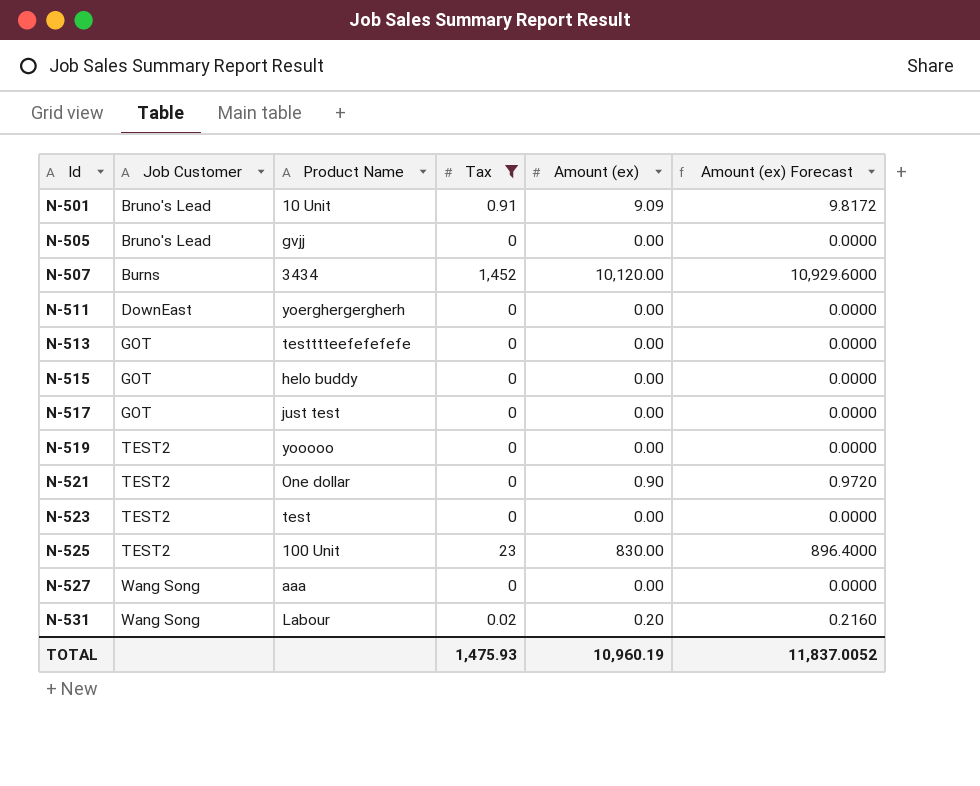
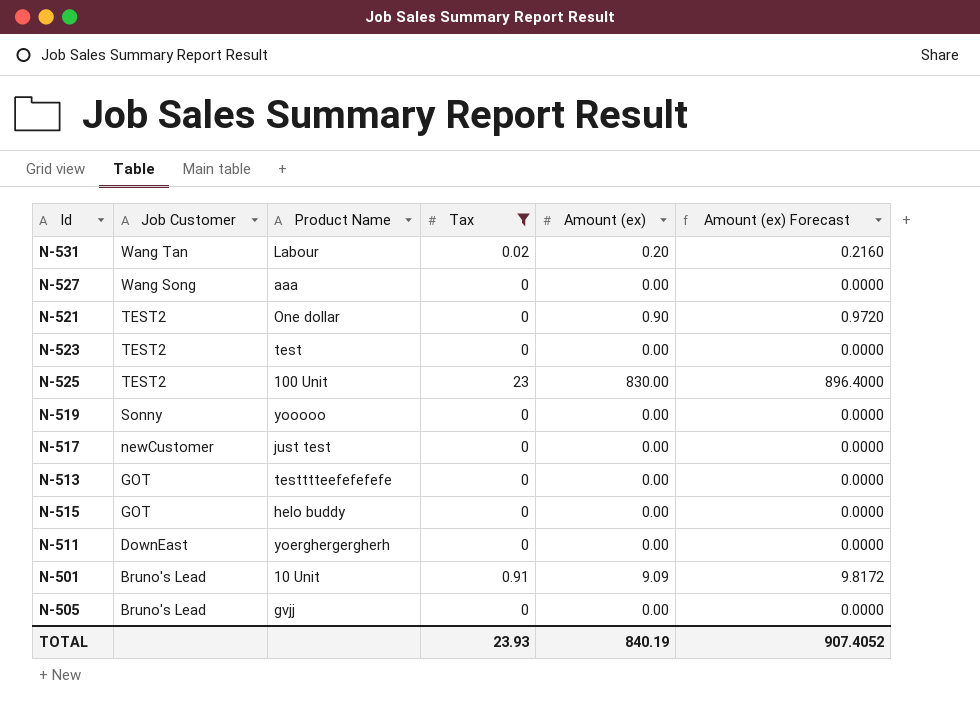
row order: Id ascending -> Job Customer descending
row N-507: Burns | 3434 | 1,452 | 10,120.00 | 10,929.6000 -> none
N-531 | Job Customer: Wang Song -> Wang Tan
N-519 | Job Customer: TEST2 -> Sonny
N-517 | Job Customer: GOT -> newCustomer
TOTAL | Tax: 1,475.93 -> 23.93
TOTAL | Amount (ex): 10,960.19 -> 840.19
TOTAL | Amount (ex) Forecast: 11,837.0052 -> 907.4052

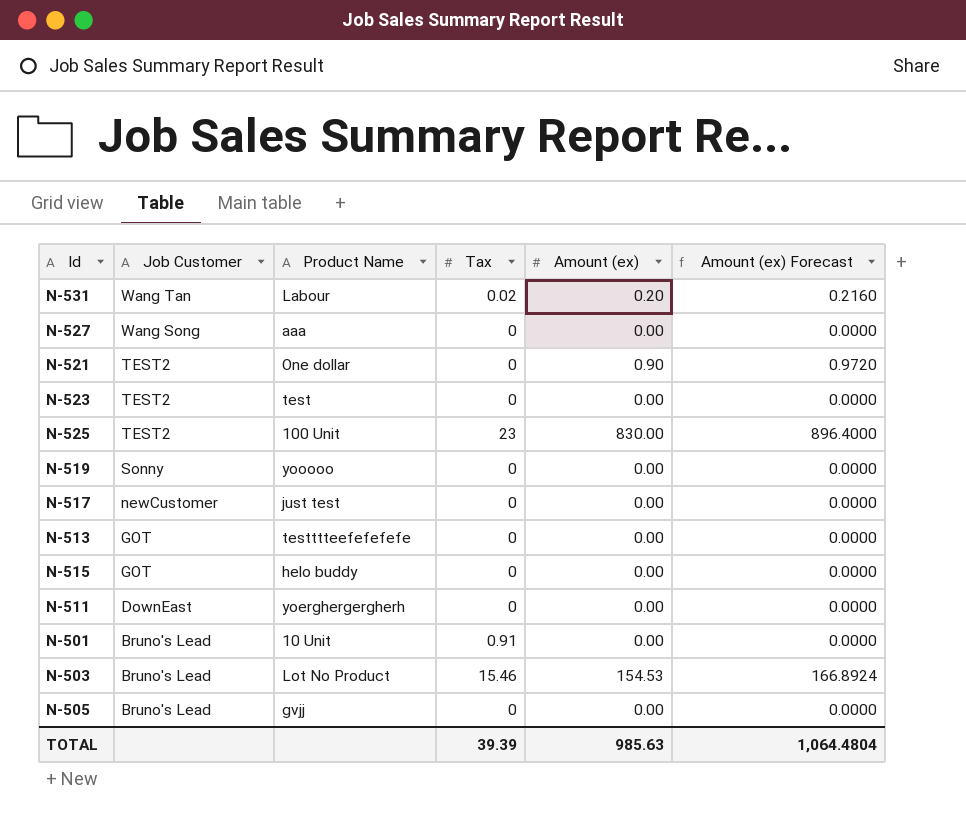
filter: Tax != 15.46 -> none
N-501 | Amount (ex): 9.09 -> 0.00
N-501 | Amount (ex) Forecast: 9.8172 -> 0.0000
TOTAL | Tax: 23.93 -> 39.39
TOTAL | Amount (ex): 840.19 -> 985.63
TOTAL | Amount (ex) Forecast: 907.4052 -> 1,064.4804

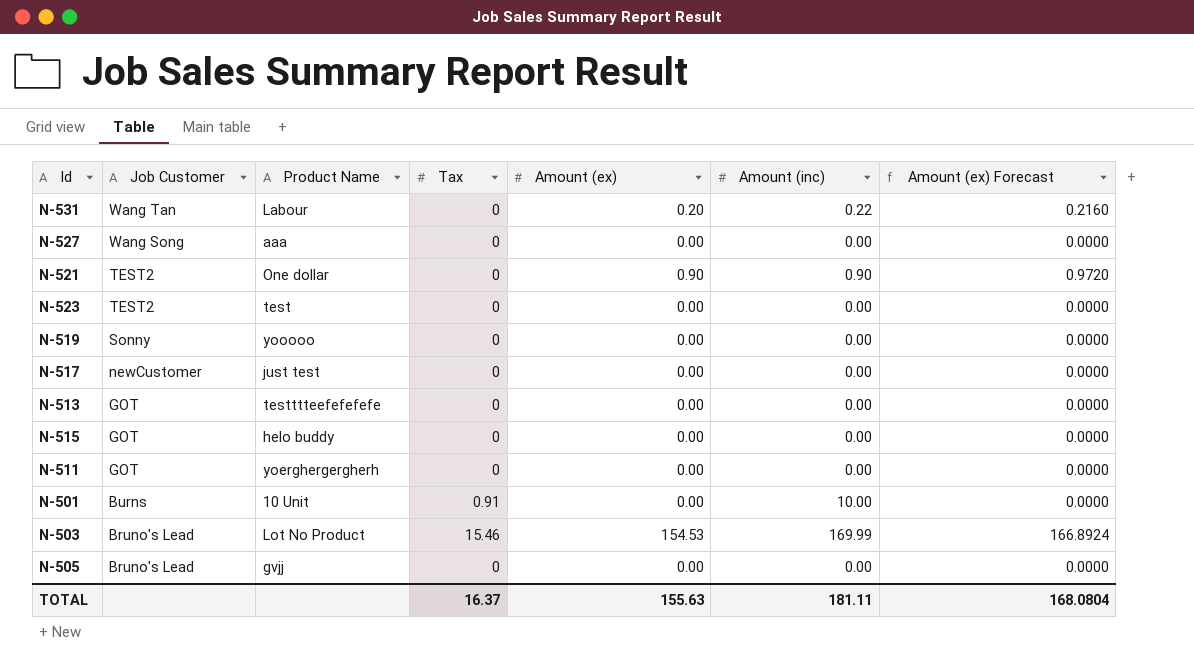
column Amount (inc) | position: none -> 6
row N-525: TEST2 | 100 Unit | 23 | 830.00 | 896.4000 -> none
N-531 | Tax: 0.02 -> 0
N-511 | Job Customer: DownEast -> GOT
N-501 | Job Customer: Bruno's Lead -> Burns
TOTAL | Tax: 39.39 -> 16.37
TOTAL | Amount (ex): 985.63 -> 155.63
TOTAL | Amount (ex) Forecast: 1,064.4804 -> 168.0804

